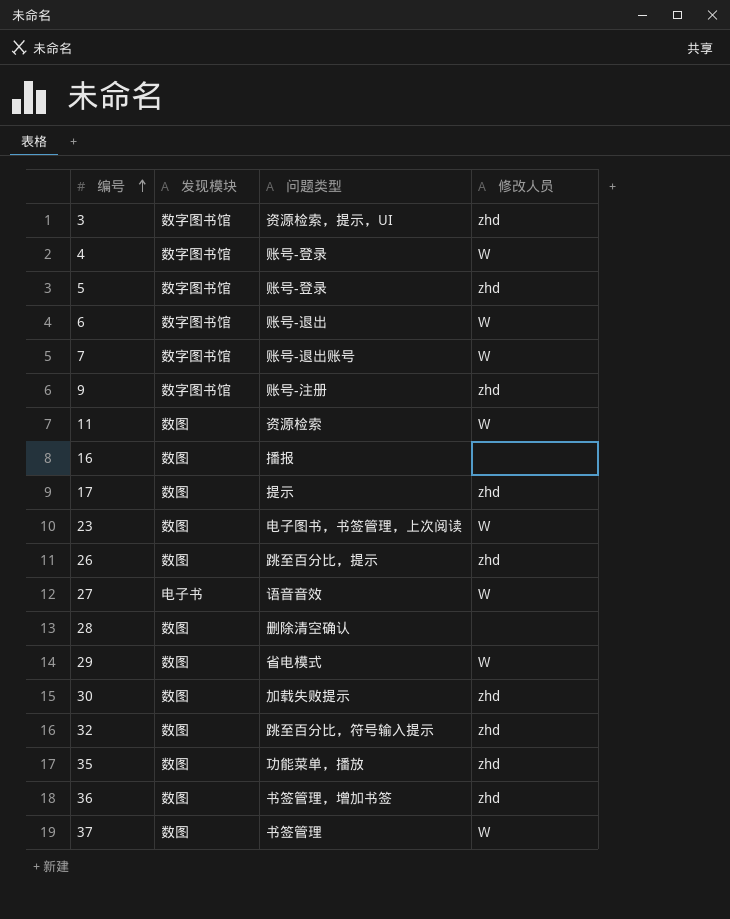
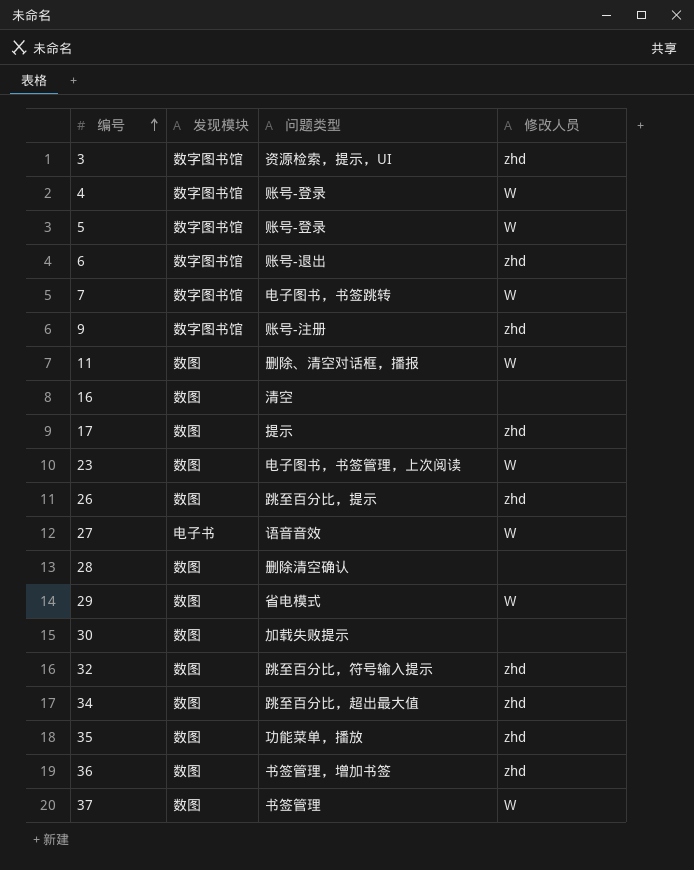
5 | 修改人员: zhd -> W
6 | 修改人员: W -> zhd
7 | 问题类型: 账号-退出账号 -> 电子图书，书签跳转
11 | 问题类型: 资源检索 -> 删除、清空对话框，播报
16 | 问题类型: 播报 -> 清空
30 | 修改人员: zhd -> none
row 34: none -> 数图 | 跳至百分比，超出最大值 | zhd

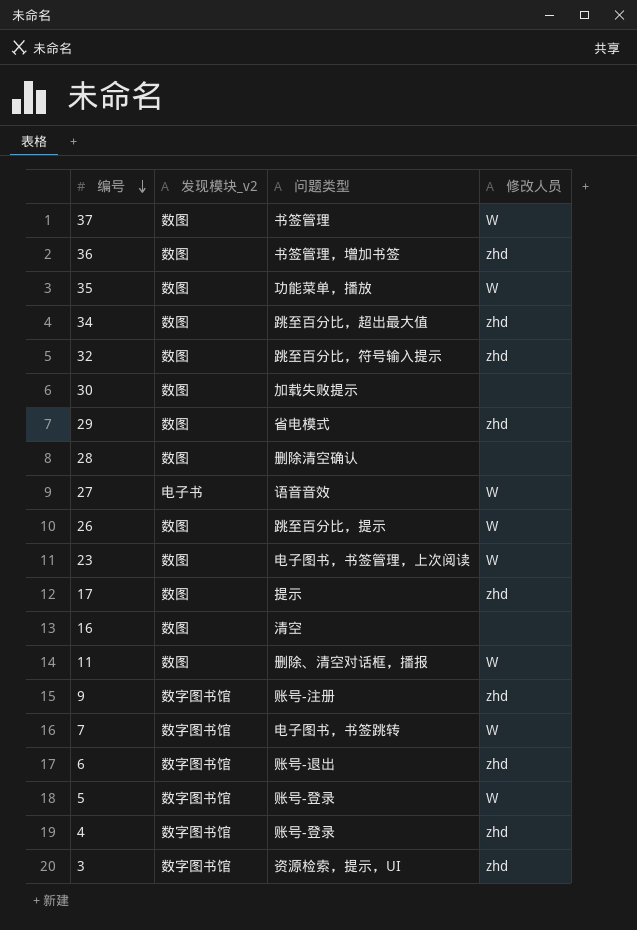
row order: 编号 ascending -> 编号 descending
column name: 发现模块 -> 发现模块_v2
35 | 修改人员: zhd -> W
29 | 修改人员: W -> zhd
26 | 修改人员: zhd -> W
4 | 修改人员: W -> zhd

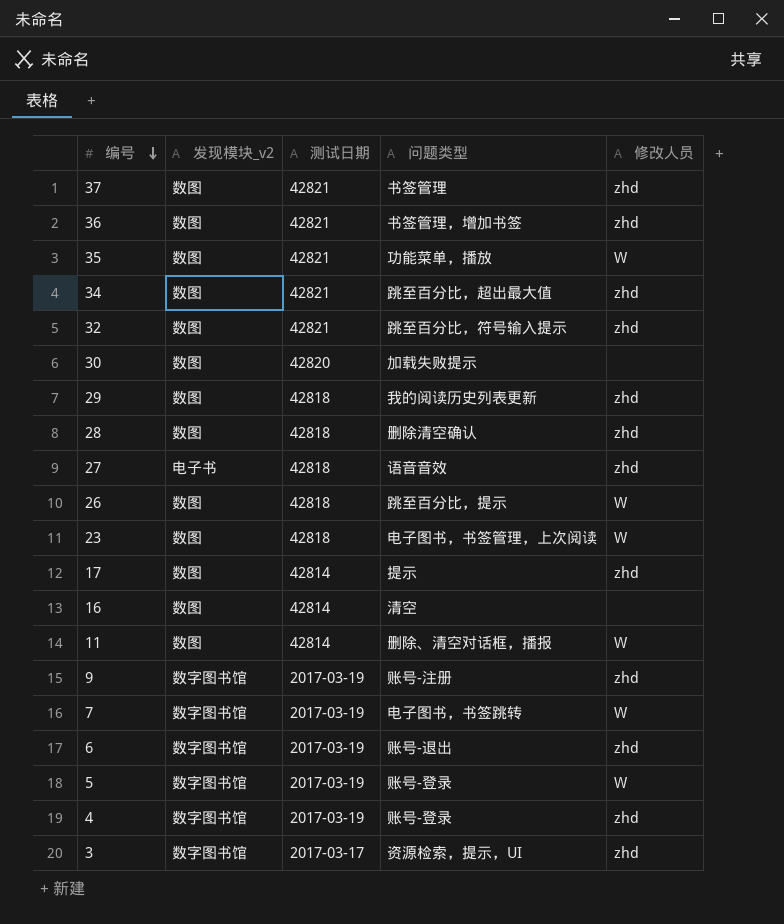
column 测试日期 | position: none -> 3
37 | 修改人员: W -> zhd
29 | 问题类型: 省电模式 -> 我的阅读历史列表更新
28 | 修改人员: none -> zhd
27 | 修改人员: W -> zhd

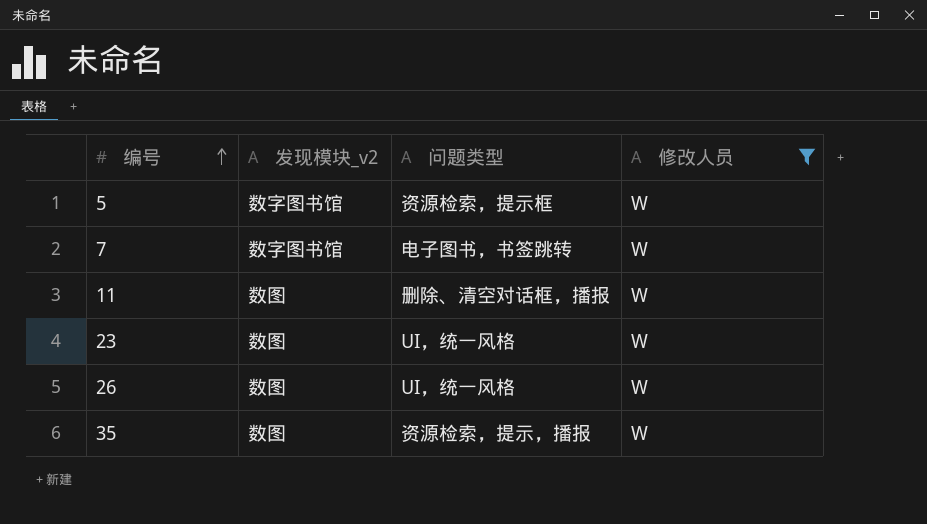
filter: none -> 修改人员 = W
row order: 编号 descending -> 编号 ascending
column 测试日期 | position: 3 -> none
5 | 问题类型: 账号-登录 -> 资源检索，提示框
23 | 问题类型: 电子图书，书签管理，上次阅读 -> UI，统一风格
26 | 问题类型: 跳至百分比，提示 -> UI，统一风格
35 | 问题类型: 功能菜单，播放 -> 资源检索，提示，播报

